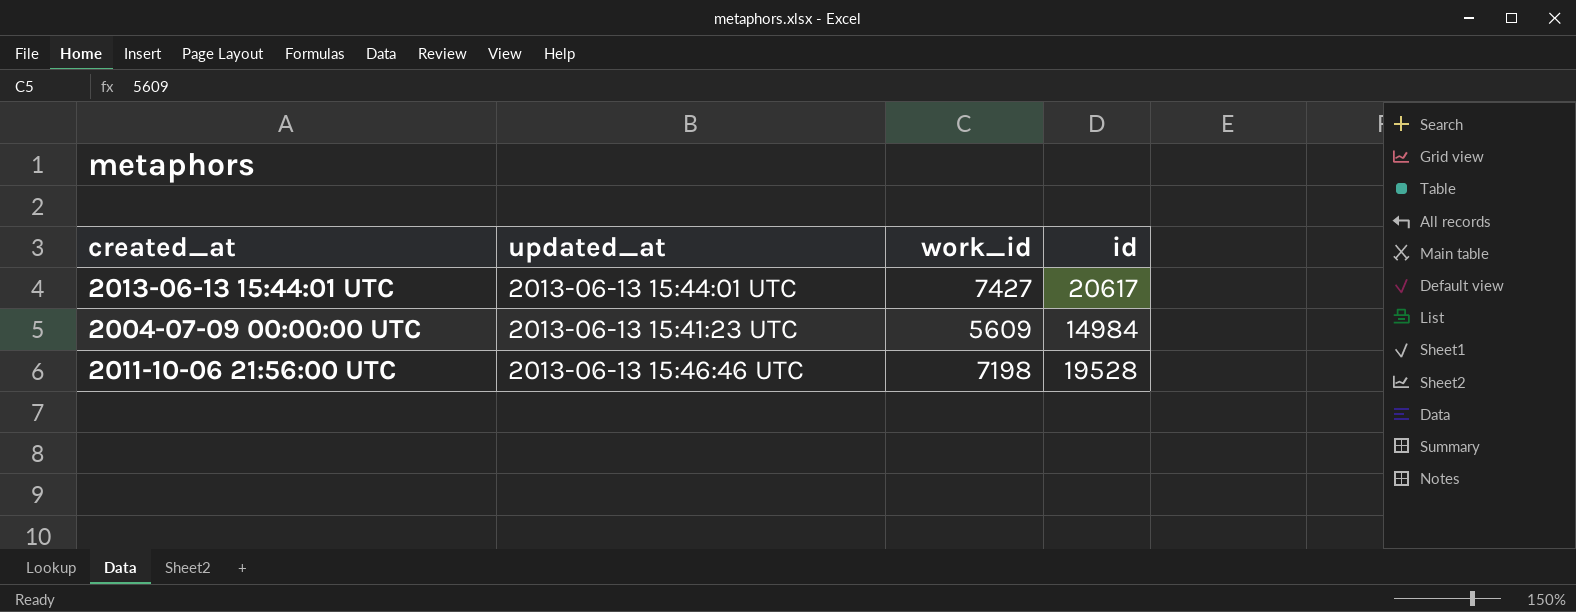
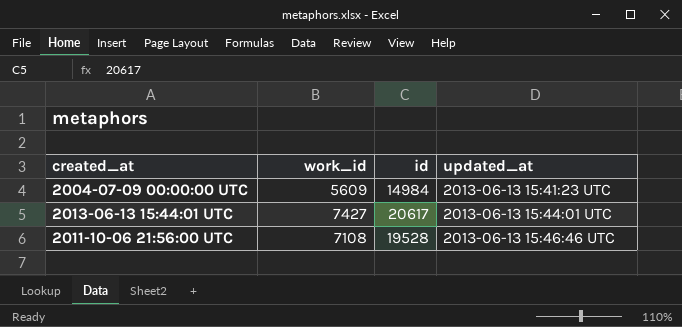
row order: none -> updated_at ascending
column updated_at | position: 2 -> 4
2011-10-06 21:56:00 UTC | work_id: 7198 -> 7108

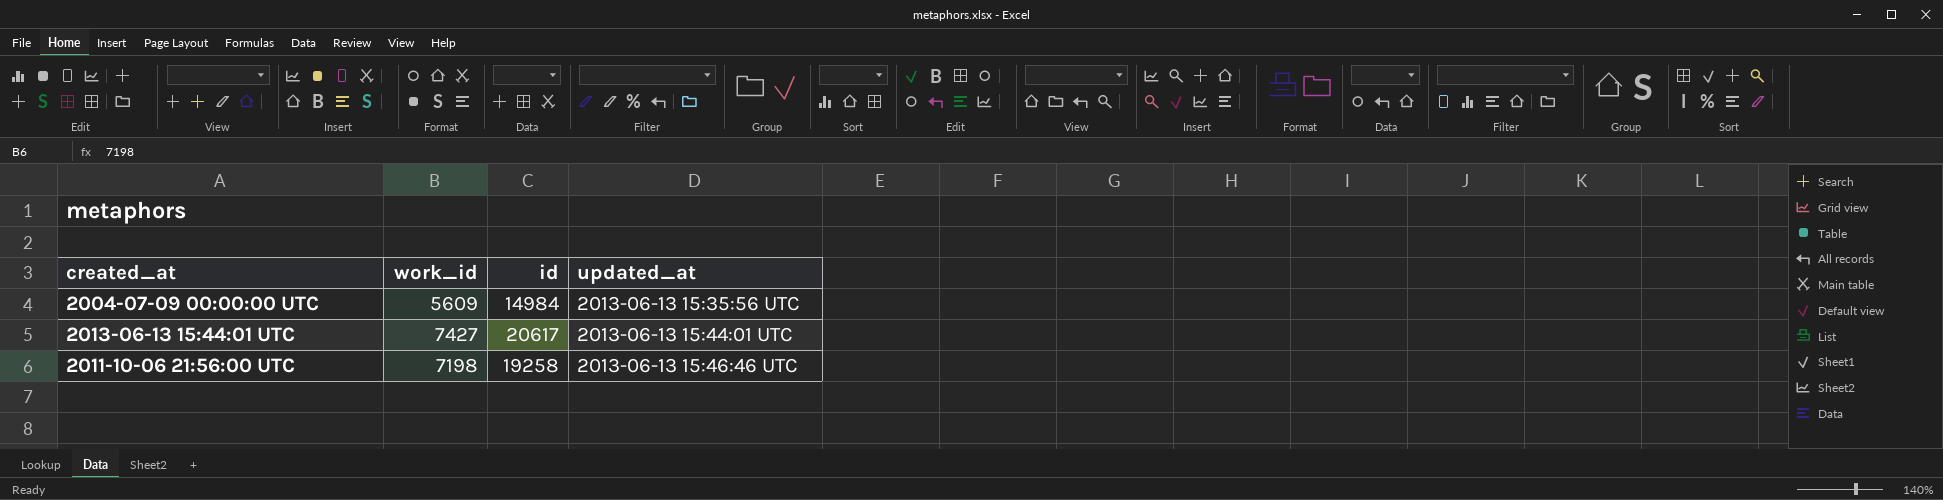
2004-07-09 00:00:00 UTC | updated_at: 2013-06-13 15:41:23 UTC -> 2013-06-13 15:35:56 UTC
2011-10-06 21:56:00 UTC | work_id: 7108 -> 7198
2011-10-06 21:56:00 UTC | id: 19528 -> 19258

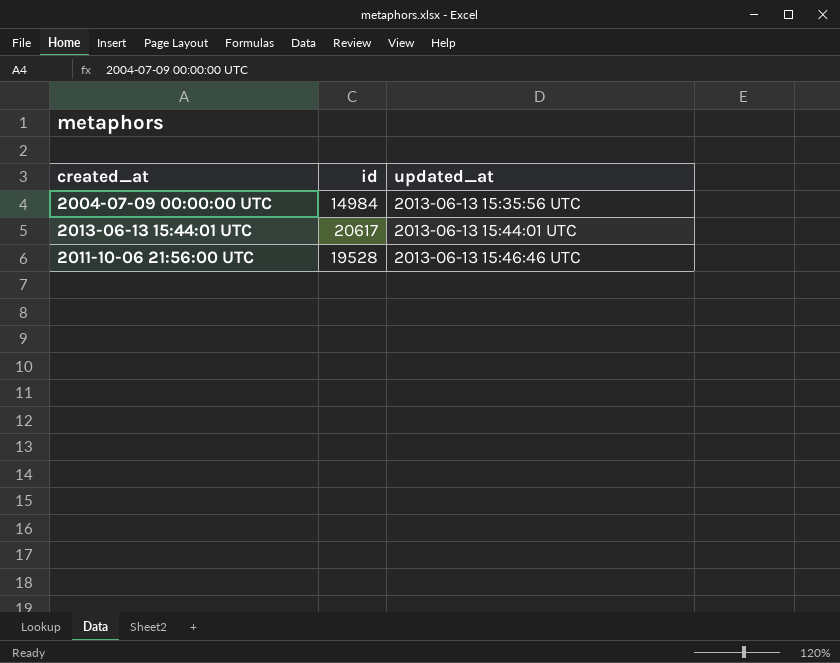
column work_id | position: 2 -> none
2011-10-06 21:56:00 UTC | id: 19258 -> 19528

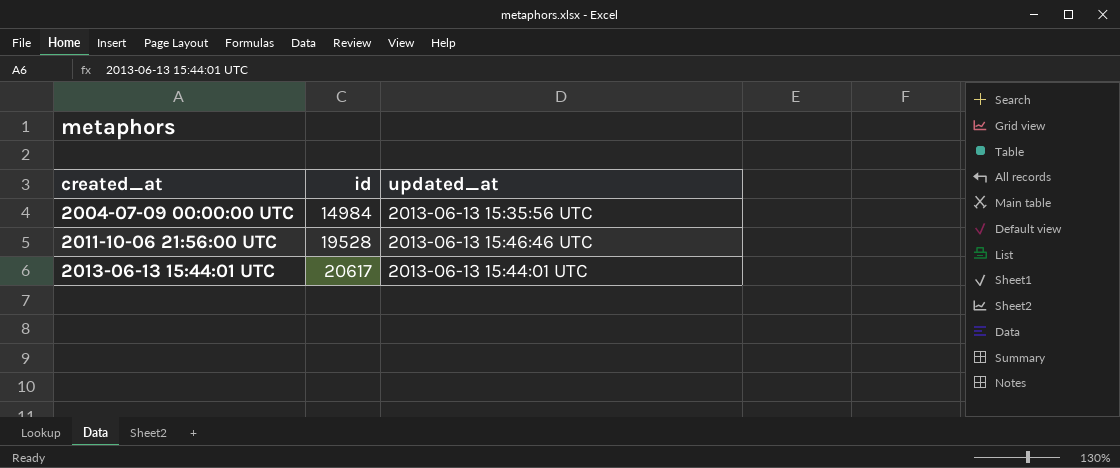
row order: updated_at ascending -> created_at ascending

